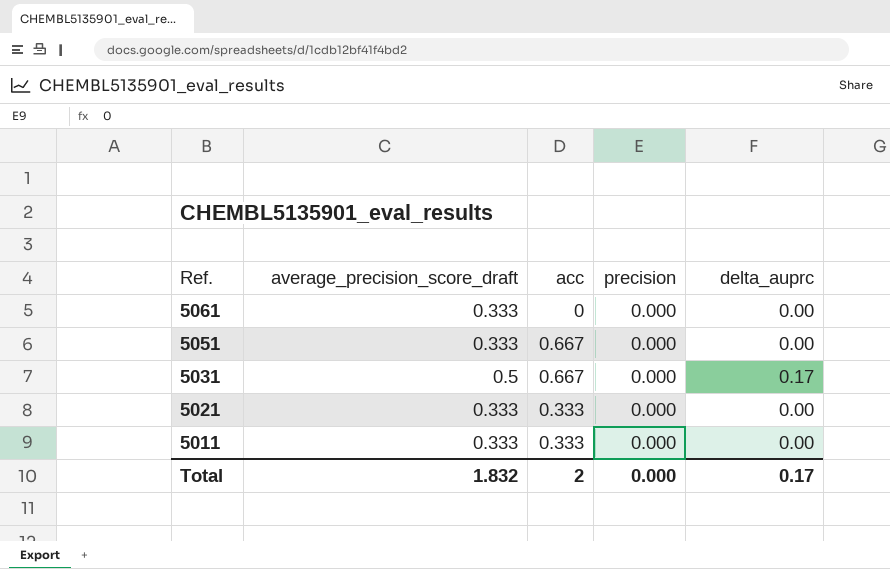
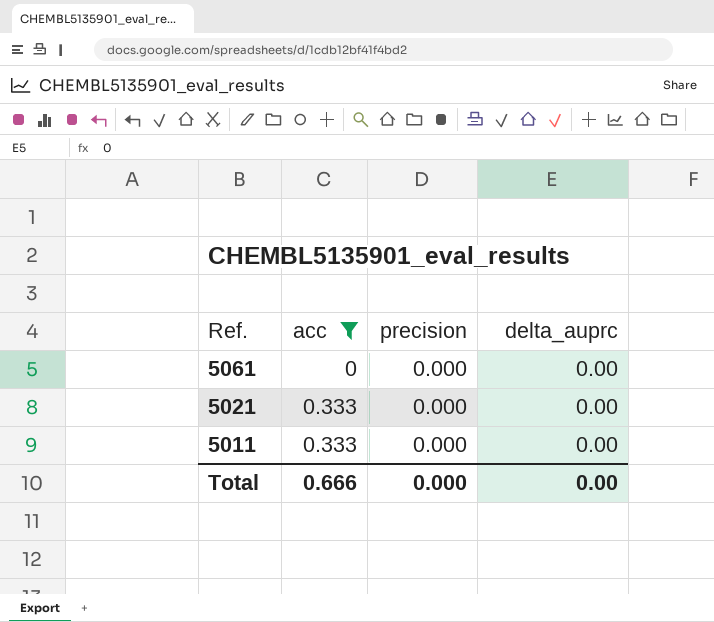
filter: none -> acc != 0.667
column average_precision_score_draft | position: 2 -> none
Total | acc: 2 -> 0.666
Total | delta_auprc: 0.17 -> 0.00

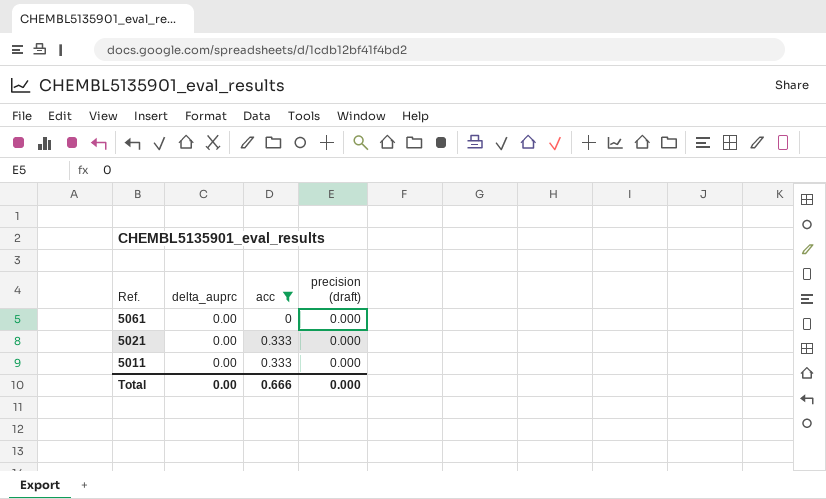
column delta_auprc | position: 4 -> 2
column name: precision -> precision (draft)

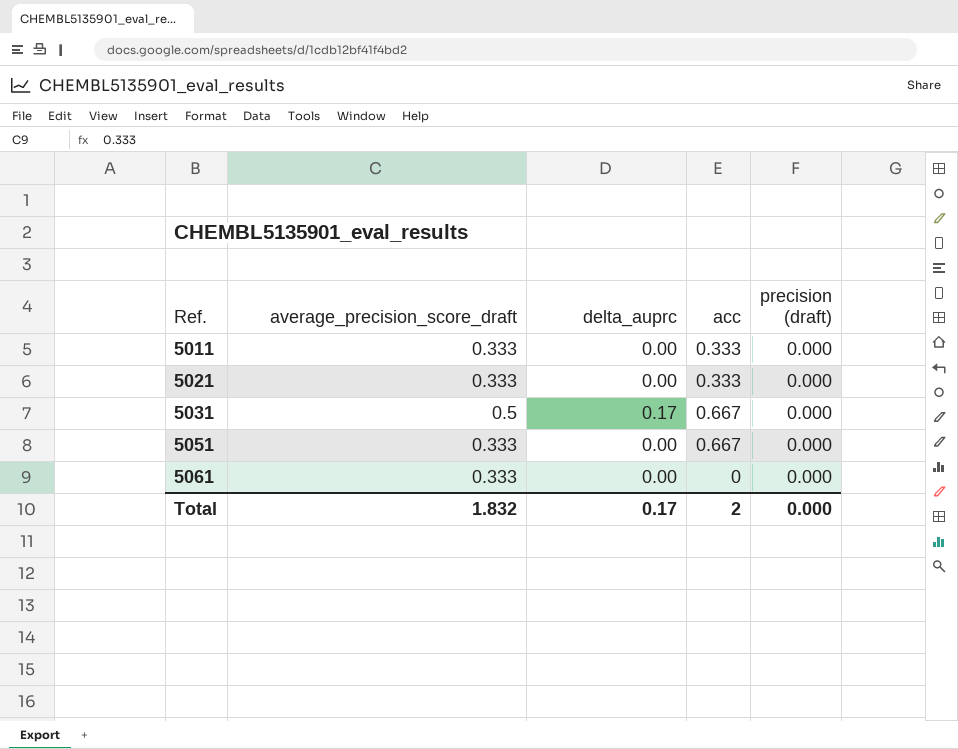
filter: acc != 0.667 -> none
row order: Ref. descending -> Ref. ascending
column average_precision_score_draft | position: none -> 2
Total | delta_auprc: 0.00 -> 0.17
Total | acc: 0.666 -> 2

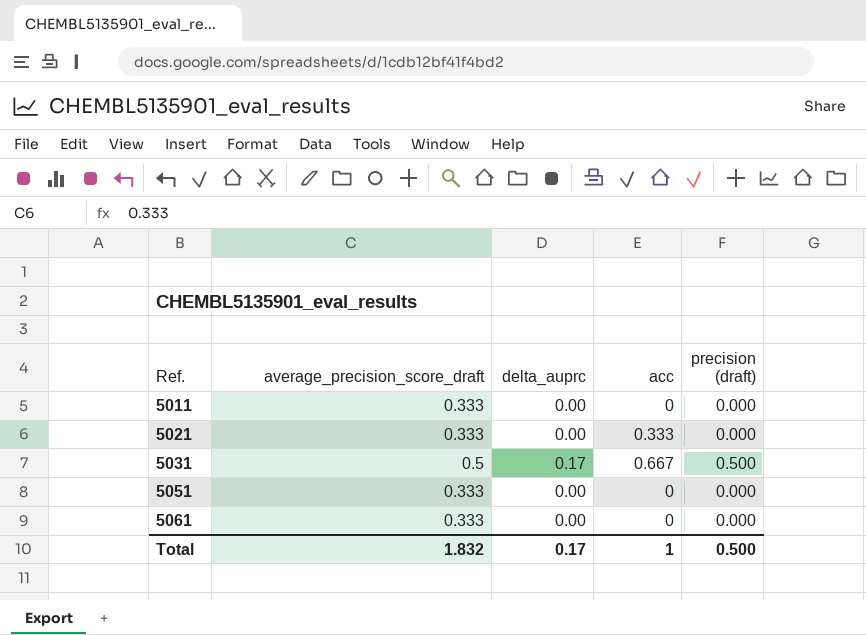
5011 | acc: 0.333 -> 0
5031 | precision (draft): 0.000 -> 0.500
5051 | acc: 0.667 -> 0
Total | acc: 2 -> 1
Total | precision (draft): 0.000 -> 0.500

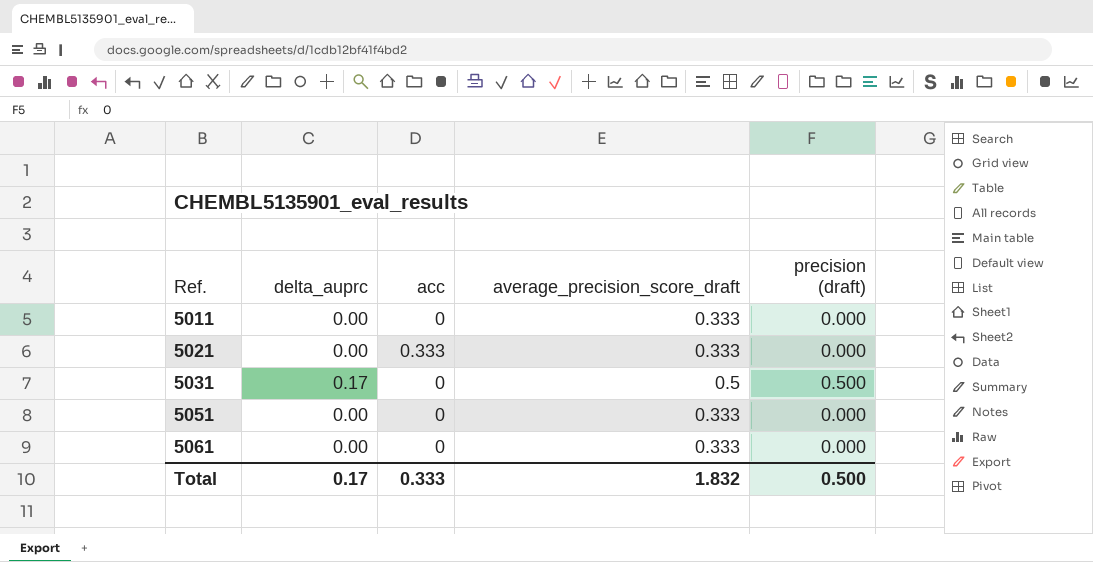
column average_precision_score_draft | position: 2 -> 4
5031 | acc: 0.667 -> 0
Total | acc: 1 -> 0.333

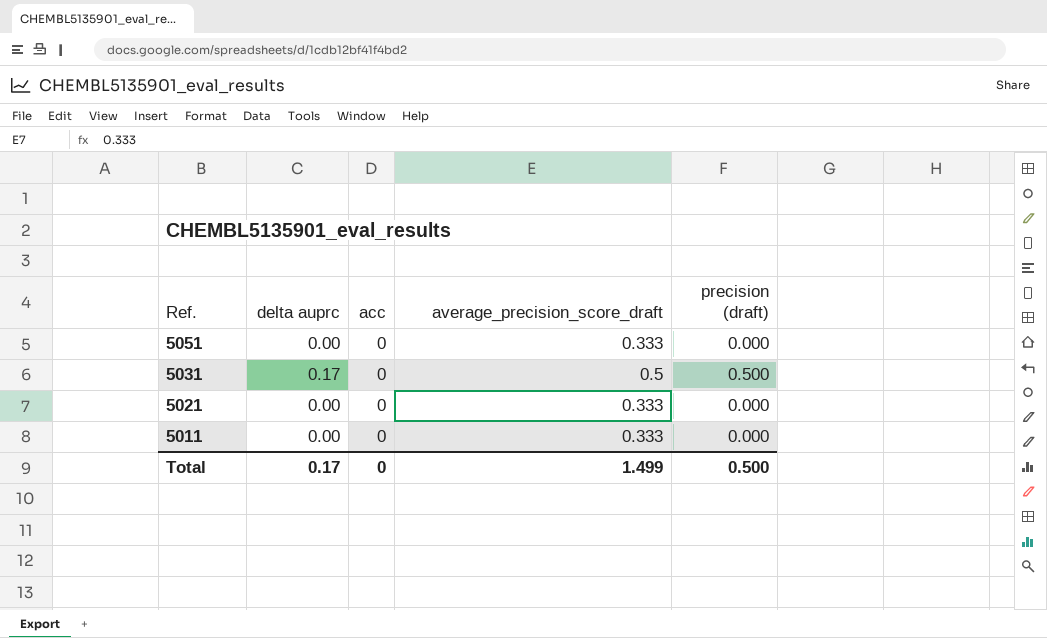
row order: Ref. ascending -> Ref. descending
column name: delta_auprc -> delta auprc
row 5061: 0.00 | 0 | 0.333 | 0.000 -> none
5021 | acc: 0.333 -> 0
Total | acc: 0.333 -> 0
Total | average_precision_score_draft: 1.832 -> 1.499

